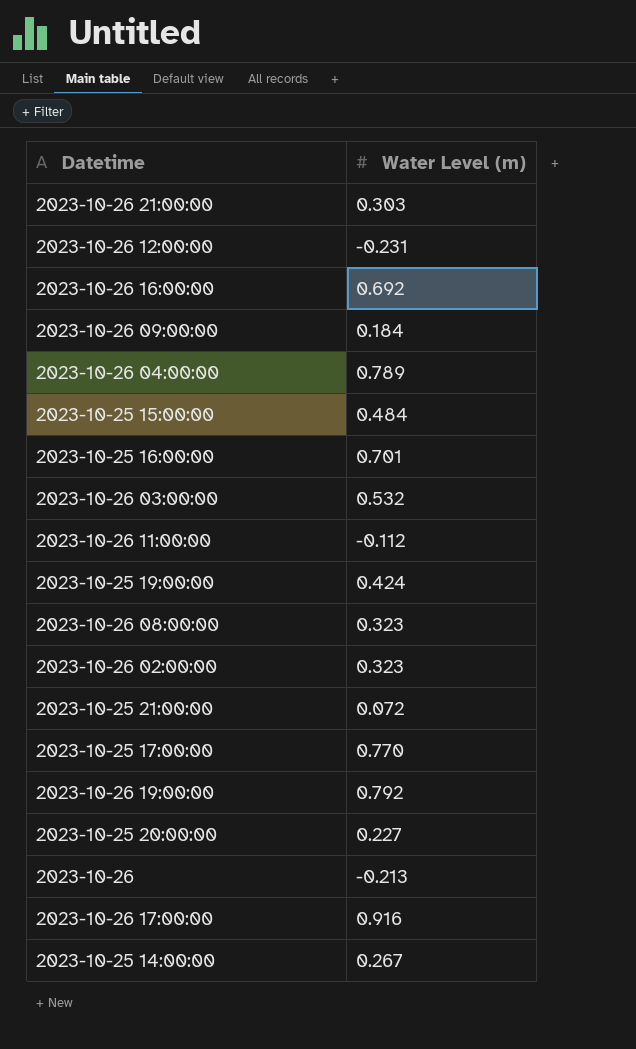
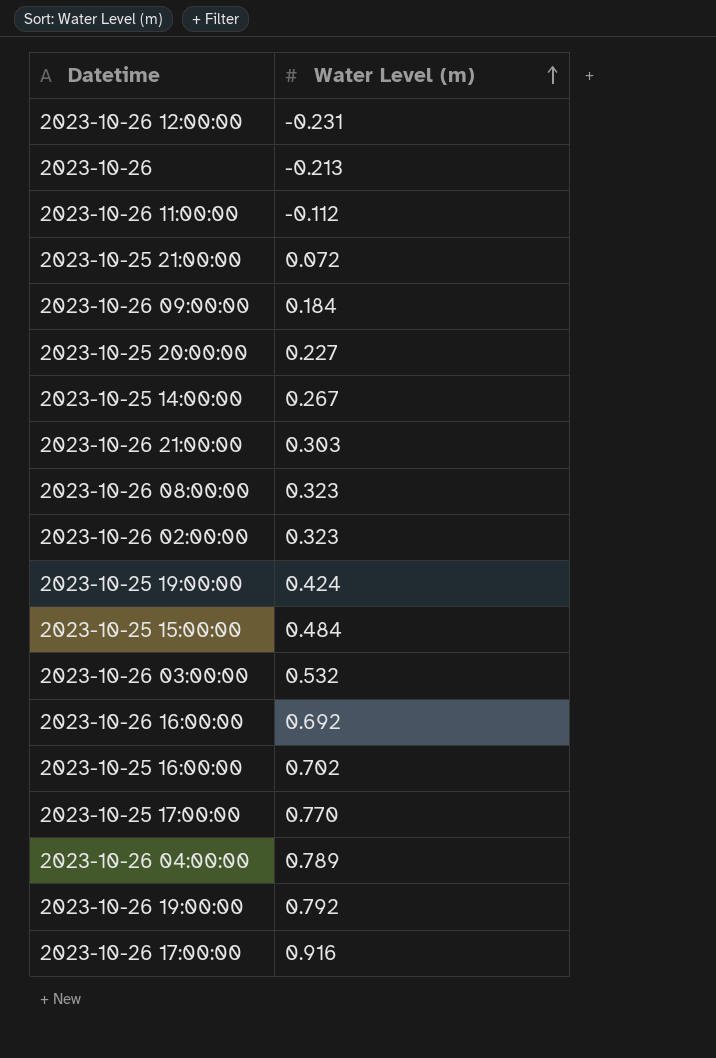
row order: none -> Water Level (m) ascending
2023-10-25 16:00:00 | Water Level (m): 0.701 -> 0.702

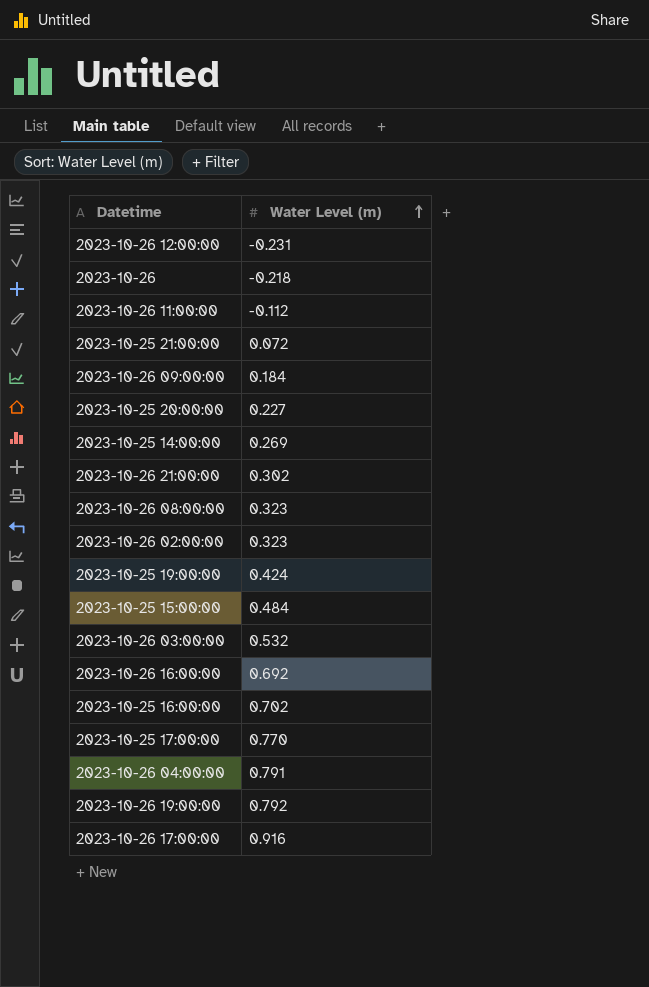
2023-10-26 | Water Level (m): -0.213 -> -0.218
2023-10-25 14:00:00 | Water Level (m): 0.267 -> 0.269
2023-10-26 21:00:00 | Water Level (m): 0.303 -> 0.302
2023-10-26 04:00:00 | Water Level (m): 0.789 -> 0.791

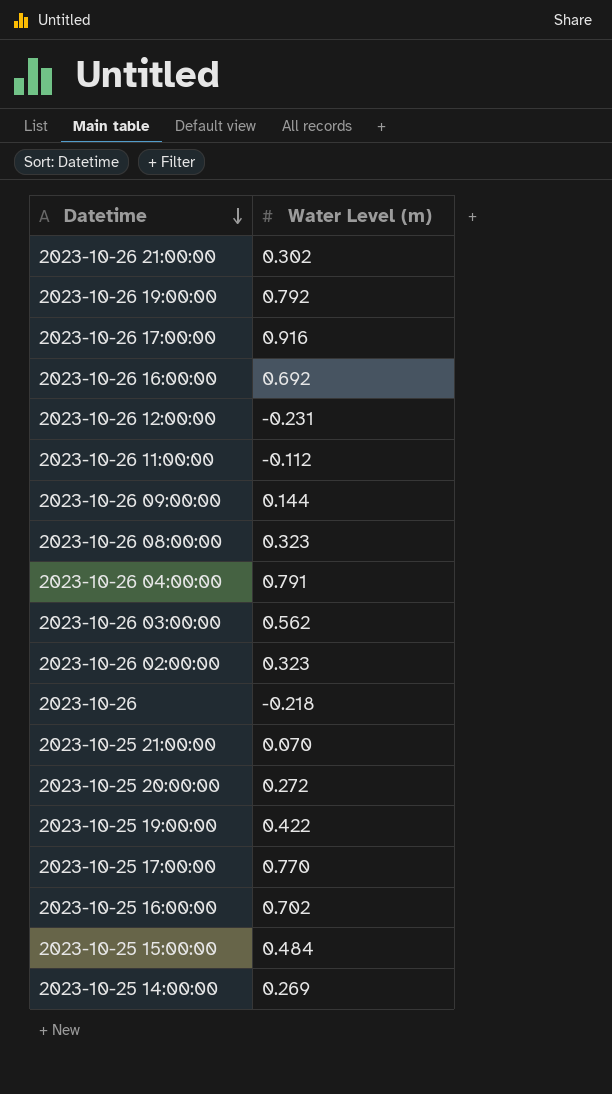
row order: Water Level (m) ascending -> Datetime descending
2023-10-26 09:00:00 | Water Level (m): 0.184 -> 0.144
2023-10-26 03:00:00 | Water Level (m): 0.532 -> 0.562
2023-10-25 21:00:00 | Water Level (m): 0.072 -> 0.070
2023-10-25 20:00:00 | Water Level (m): 0.227 -> 0.272
2023-10-25 19:00:00 | Water Level (m): 0.424 -> 0.422

